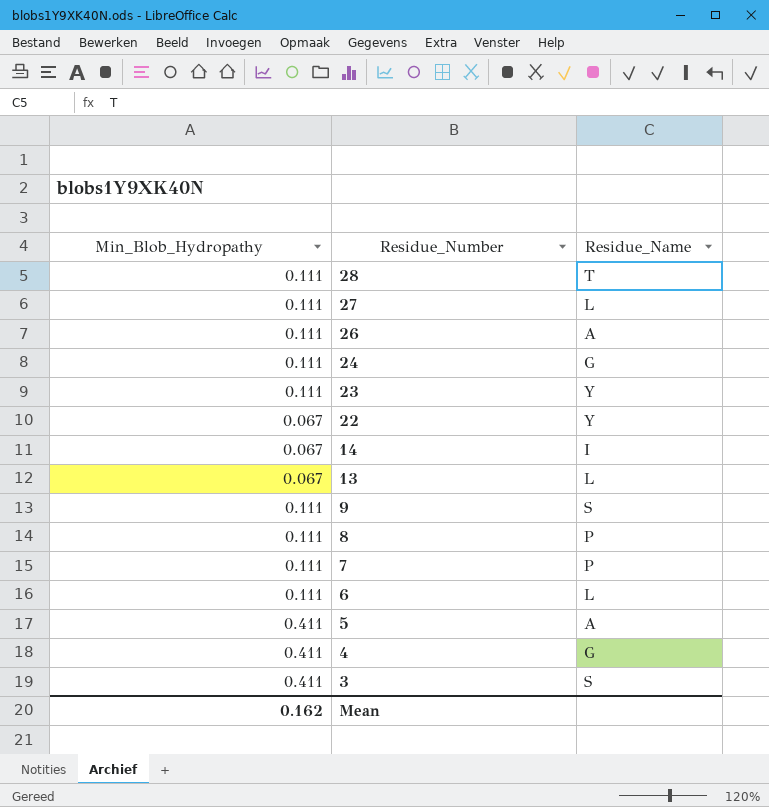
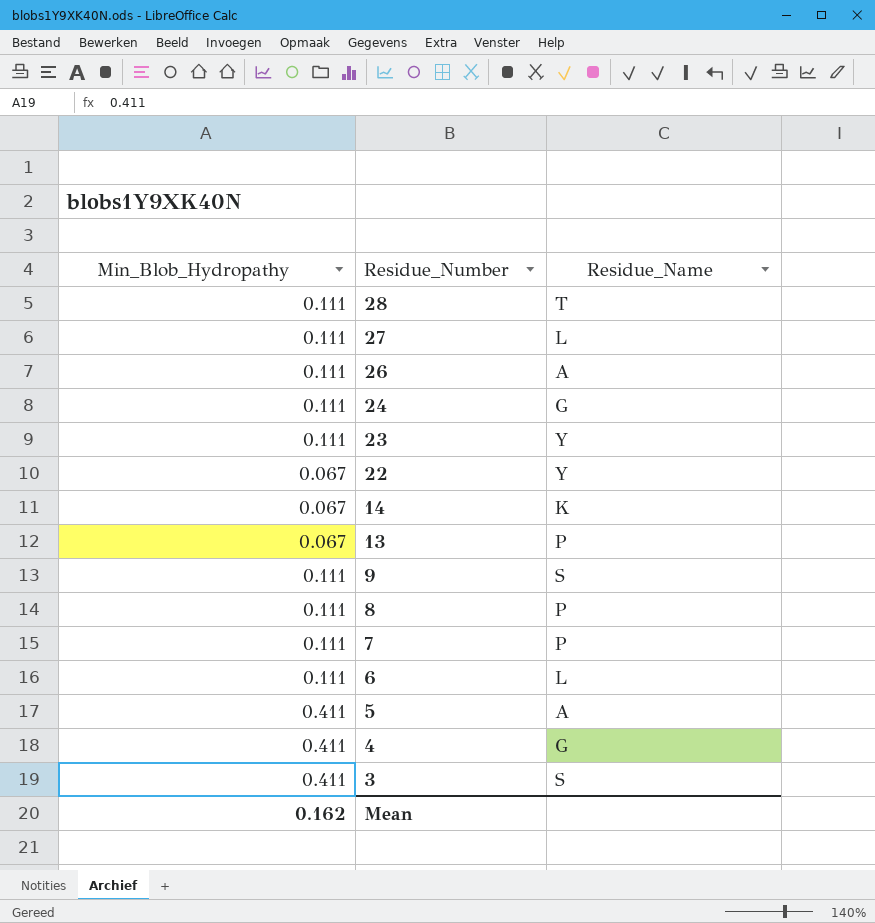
14 | Residue_Name: I -> K
13 | Residue_Name: L -> P

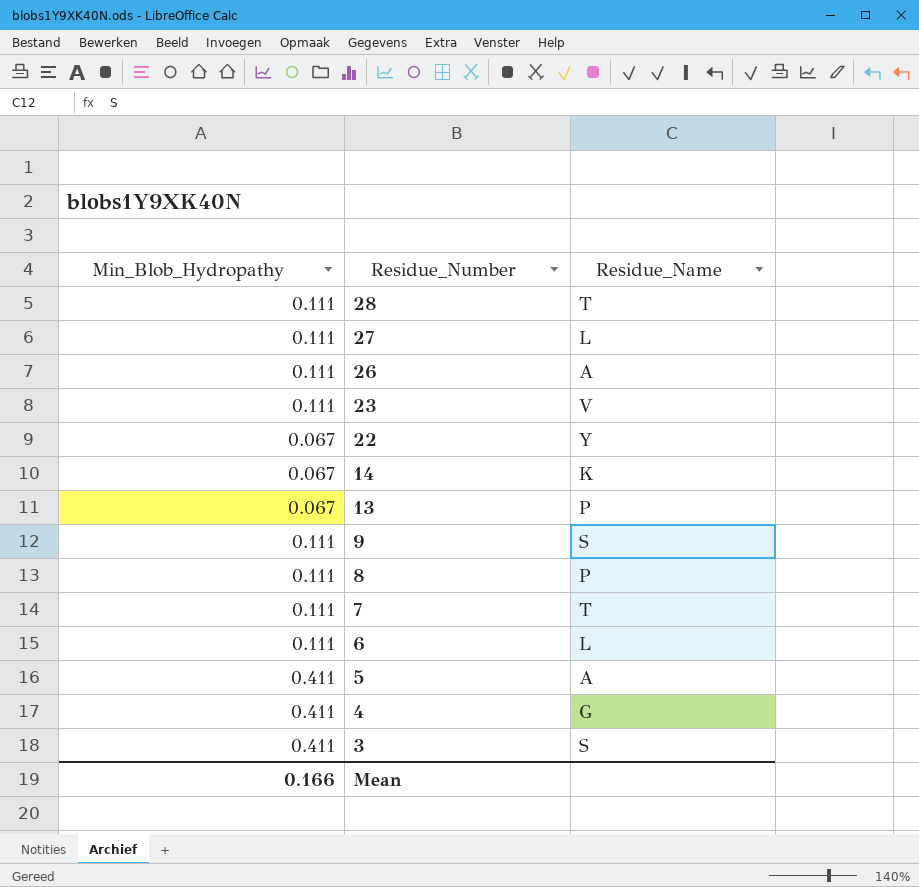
row 24: 0.111 | G -> none
23 | Residue_Name: Y -> V
7 | Residue_Name: P -> T
Mean | Min_Blob_Hydropathy: 0.162 -> 0.166

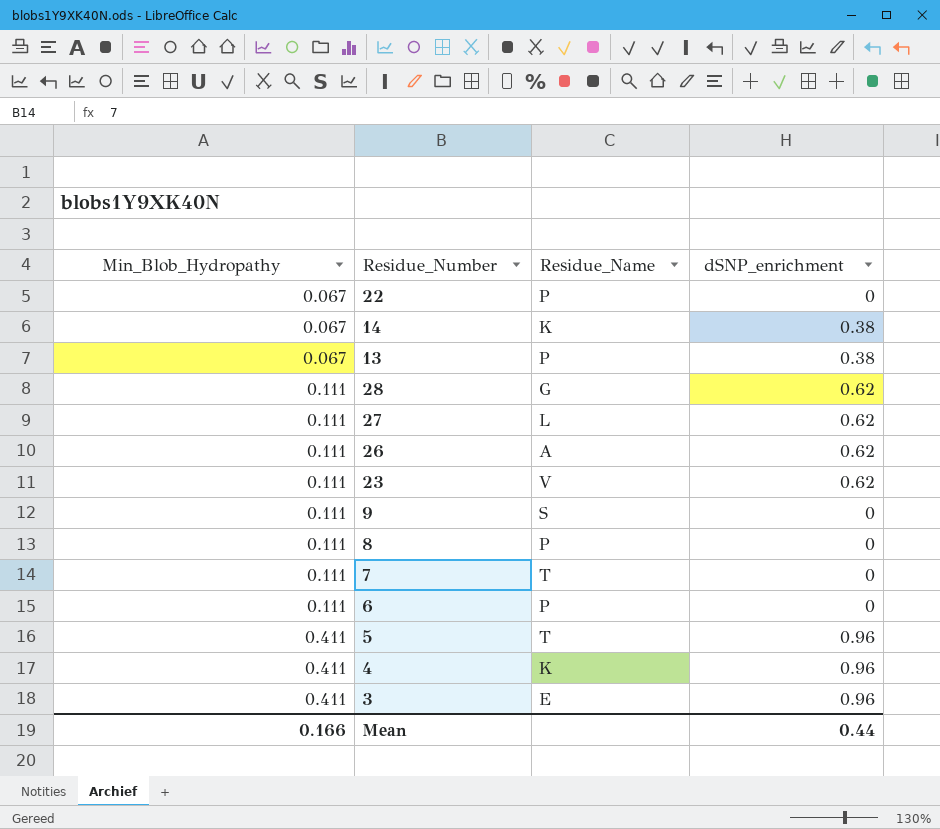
row order: Residue_Number descending -> Min_Blob_Hydropathy ascending
column dSNP_enrichment | position: none -> 4
22 | Residue_Name: Y -> P
28 | Residue_Name: T -> G
6 | Residue_Name: L -> P
5 | Residue_Name: A -> T
4 | Residue_Name: G -> K
3 | Residue_Name: S -> E

